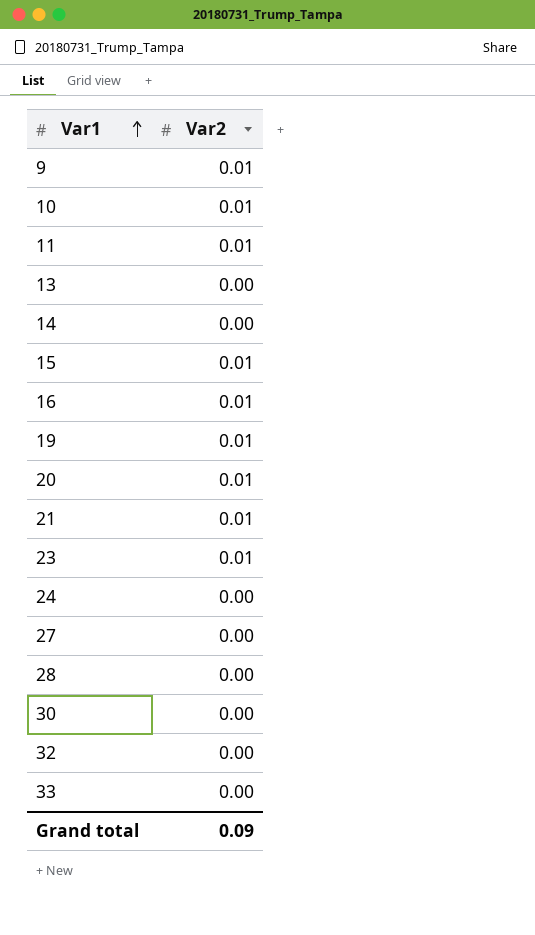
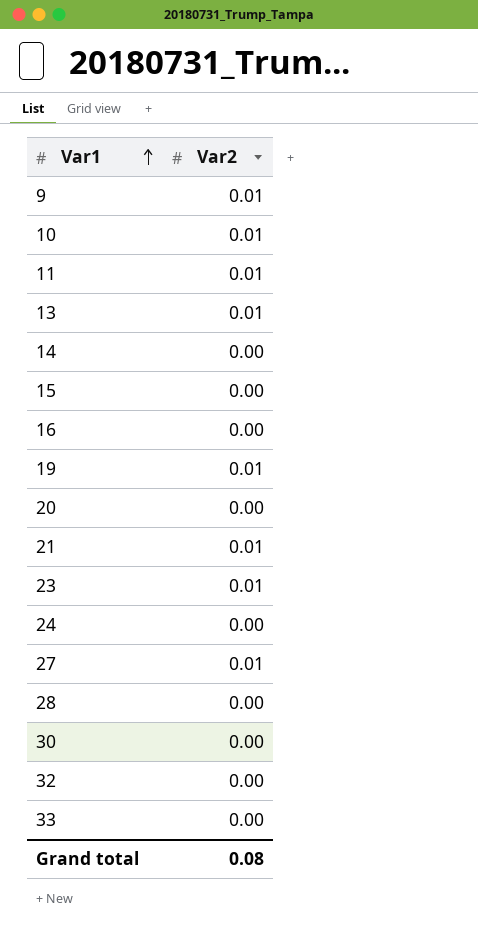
13 | Var2: 0.00 -> 0.01
15 | Var2: 0.01 -> 0.00
16 | Var2: 0.01 -> 0.00
20 | Var2: 0.01 -> 0.00
27 | Var2: 0.00 -> 0.01
Grand total | Var2: 0.09 -> 0.08

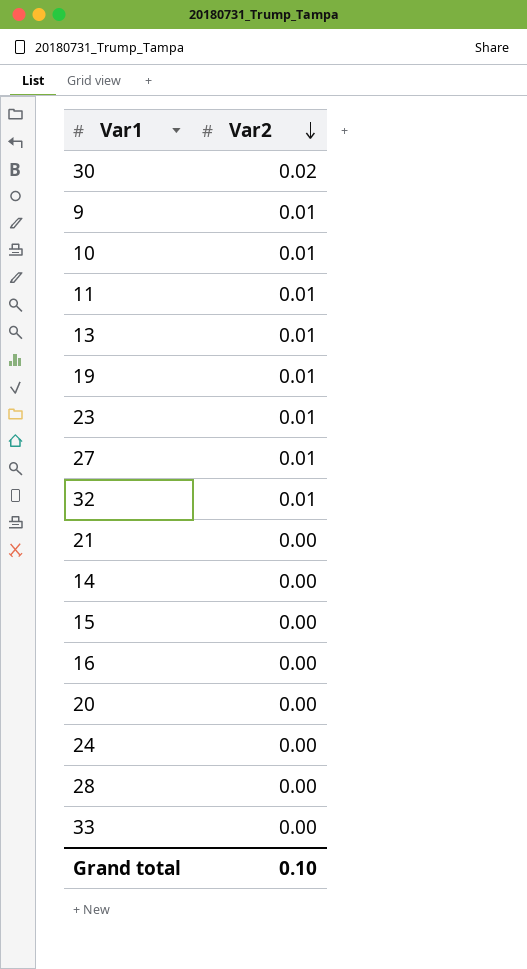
row order: Var1 ascending -> Var2 descending
30 | Var2: 0.00 -> 0.02
32 | Var2: 0.00 -> 0.01
21 | Var2: 0.01 -> 0.00
Grand total | Var2: 0.08 -> 0.10

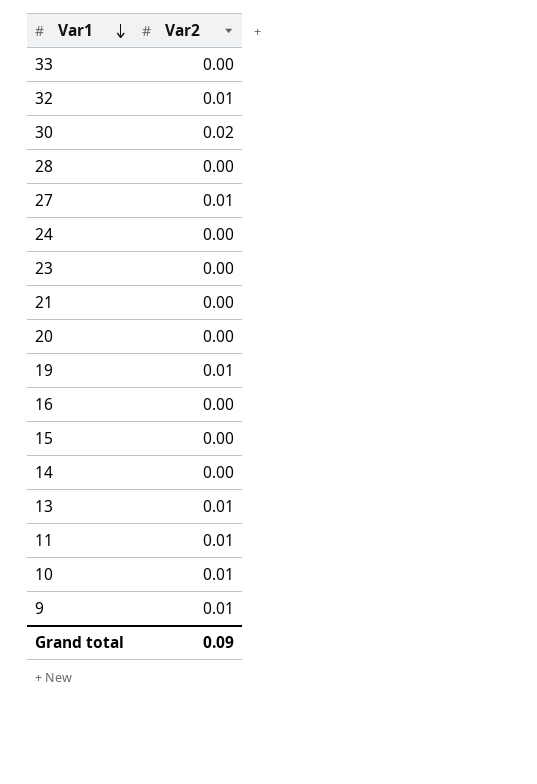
row order: Var2 descending -> Var1 descending
23 | Var2: 0.01 -> 0.00
Grand total | Var2: 0.10 -> 0.09

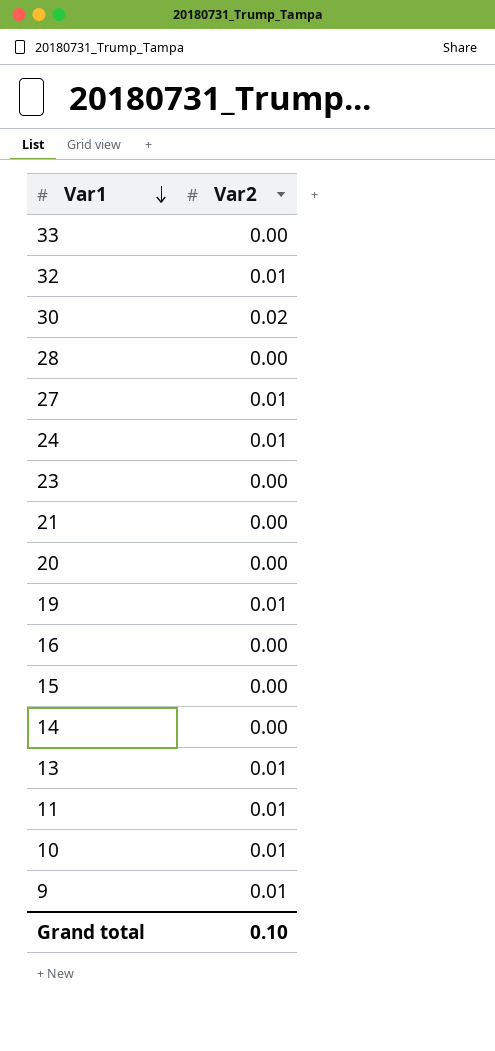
24 | Var2: 0.00 -> 0.01
Grand total | Var2: 0.09 -> 0.10

